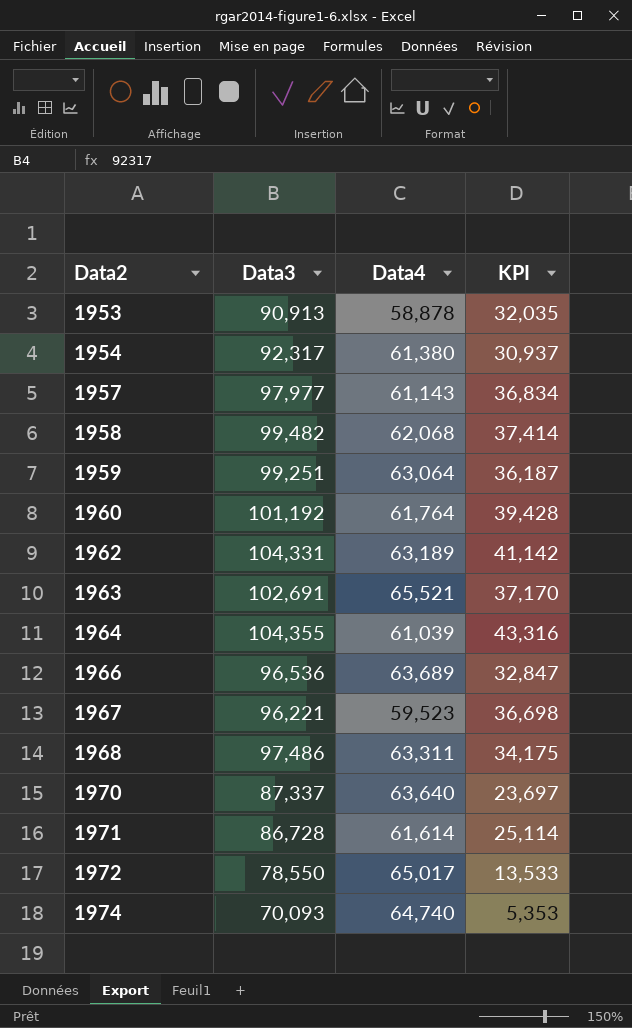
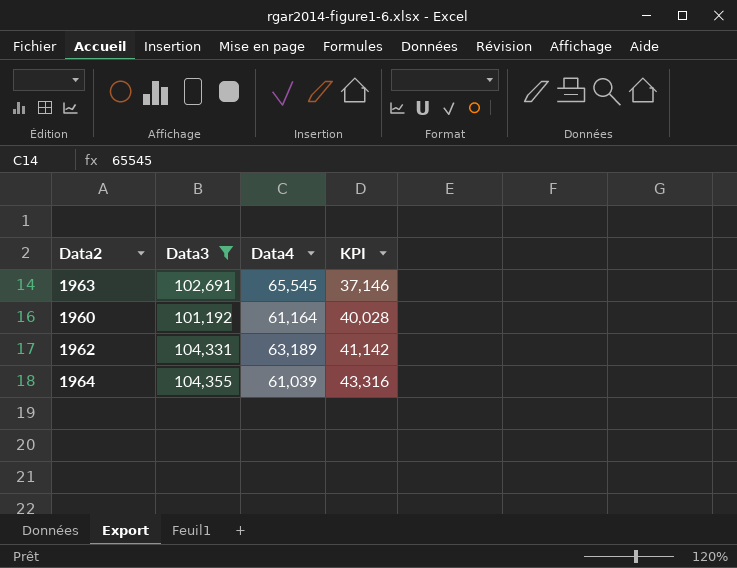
filter: none -> Data3 >= 101,192
row order: Data2 ascending -> KPI ascending
1963 | Data4: 65,521 -> 65,545
1963 | KPI: 37,170 -> 37,146
1960 | Data4: 61,764 -> 61,164
1960 | KPI: 39,428 -> 40,028

